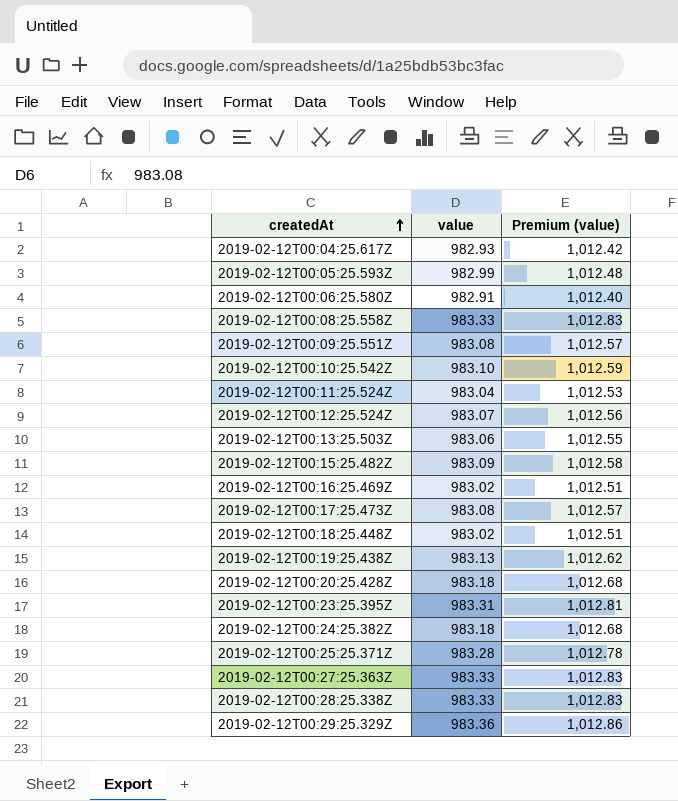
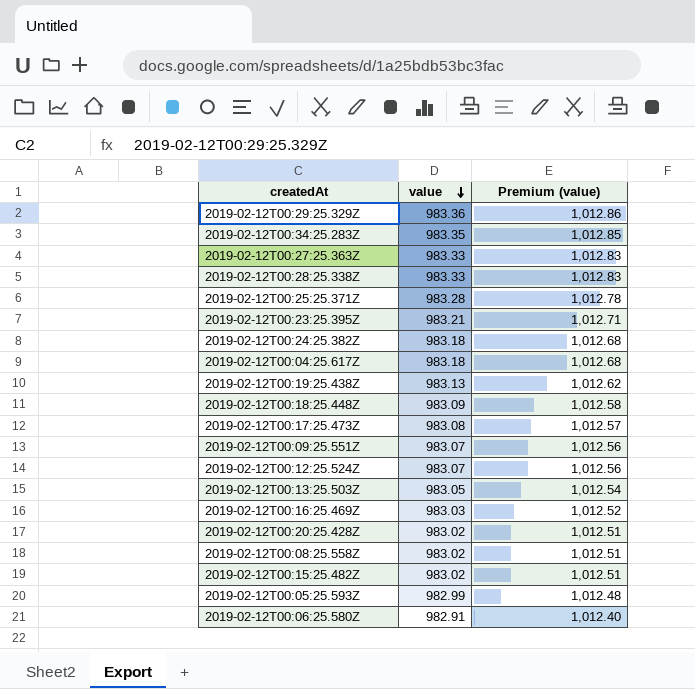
row order: createdAt ascending -> value descending
row 2019-02-12T00:10:25.542Z: 983.10 | 1,012.59 -> none
row 2019-02-12T00:11:25.524Z: 983.04 | 1,012.53 -> none
row 2019-02-12T00:34:25.283Z: none -> 983.35 | 1,012.85
2019-02-12T00:23:25.395Z | value: 983.31 -> 983.21
2019-02-12T00:23:25.395Z | Premium (value): 1,012.81 -> 1,012.71
2019-02-12T00:04:25.617Z | value: 982.93 -> 983.18
2019-02-12T00:04:25.617Z | Premium (value): 1,012.42 -> 1,012.68
2019-02-12T00:18:25.448Z | value: 983.02 -> 983.09
2019-02-12T00:18:25.448Z | Premium (value): 1,012.51 -> 1,012.58
2019-02-12T00:09:25.551Z | value: 983.08 -> 983.07
2019-02-12T00:09:25.551Z | Premium (value): 1,012.57 -> 1,012.56
2019-02-12T00:13:25.503Z | value: 983.06 -> 983.05
2019-02-12T00:13:25.503Z | Premium (value): 1,012.55 -> 1,012.54
2019-02-12T00:16:25.469Z | value: 983.02 -> 983.03
2019-02-12T00:16:25.469Z | Premium (value): 1,012.51 -> 1,012.52
2019-02-12T00:20:25.428Z | value: 983.18 -> 983.02
2019-02-12T00:20:25.428Z | Premium (value): 1,012.68 -> 1,012.51
2019-02-12T00:08:25.558Z | value: 983.33 -> 983.02
2019-02-12T00:08:25.558Z | Premium (value): 1,012.83 -> 1,012.51
2019-02-12T00:15:25.482Z | value: 983.09 -> 983.02
2019-02-12T00:15:25.482Z | Premium (value): 1,012.58 -> 1,012.51

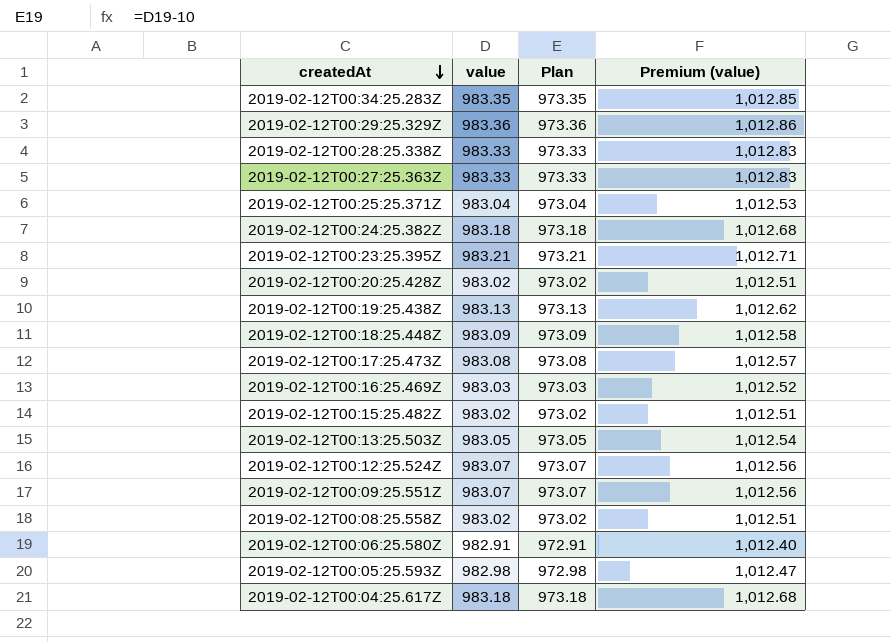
row order: value descending -> createdAt descending
column Plan | formula: none -> [value] - 10
2019-02-12T00:25:25.371Z | value: 983.28 -> 983.04
2019-02-12T00:25:25.371Z | Premium (value): 1,012.78 -> 1,012.53
2019-02-12T00:05:25.593Z | value: 982.99 -> 982.98
2019-02-12T00:05:25.593Z | Premium (value): 1,012.48 -> 1,012.47

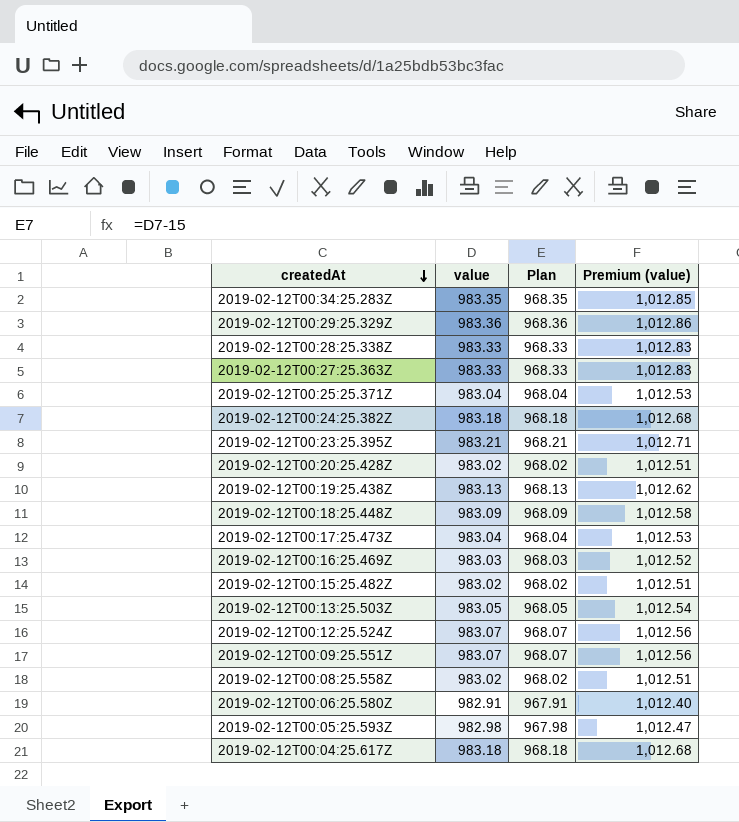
column Plan | formula: [value] - 10 -> [value] - 15
2019-02-12T00:17:25.473Z | value: 983.08 -> 983.04
2019-02-12T00:17:25.473Z | Premium (value): 1,012.57 -> 1,012.53

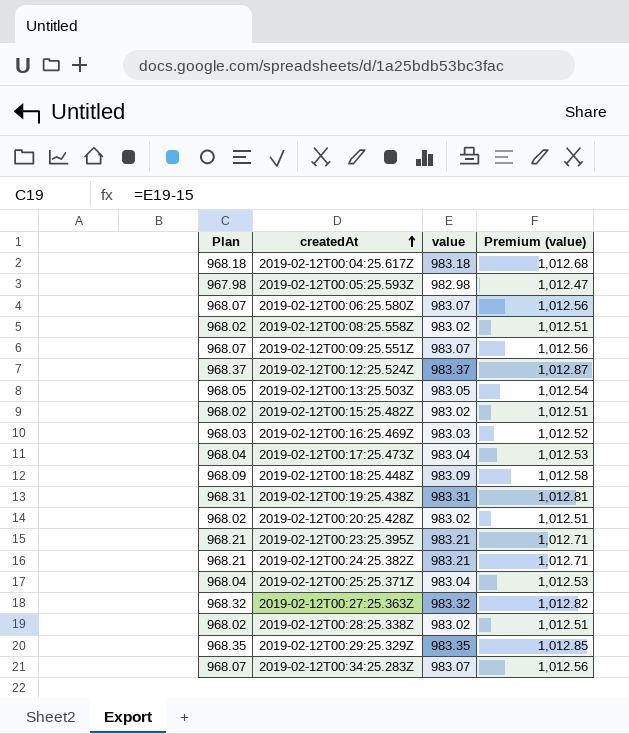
row order: createdAt descending -> createdAt ascending
column Plan | position: 3 -> 1
2019-02-12T00:06:25.580Z | Plan: 967.91 -> 968.07
2019-02-12T00:06:25.580Z | value: 982.91 -> 983.07
2019-02-12T00:06:25.580Z | Premium (value): 1,012.40 -> 1,012.56
2019-02-12T00:12:25.524Z | Plan: 968.07 -> 968.37
2019-02-12T00:12:25.524Z | value: 983.07 -> 983.37
2019-02-12T00:12:25.524Z | Premium (value): 1,012.56 -> 1,012.87
2019-02-12T00:19:25.438Z | Plan: 968.13 -> 968.31
2019-02-12T00:19:25.438Z | value: 983.13 -> 983.31
2019-02-12T00:19:25.438Z | Premium (value): 1,012.62 -> 1,012.81
2019-02-12T00:24:25.382Z | Plan: 968.18 -> 968.21
2019-02-12T00:24:25.382Z | value: 983.18 -> 983.21
2019-02-12T00:24:25.382Z | Premium (value): 1,012.68 -> 1,012.71
2019-02-12T00:27:25.363Z | Plan: 968.33 -> 968.32
2019-02-12T00:27:25.363Z | value: 983.33 -> 983.32
2019-02-12T00:27:25.363Z | Premium (value): 1,012.83 -> 1,012.82
2019-02-12T00:28:25.338Z | Plan: 968.33 -> 968.02
2019-02-12T00:28:25.338Z | value: 983.33 -> 983.02
2019-02-12T00:28:25.338Z | Premium (value): 1,012.83 -> 1,012.51
2019-02-12T00:29:25.329Z | Plan: 968.36 -> 968.35
2019-02-12T00:29:25.329Z | value: 983.36 -> 983.35
2019-02-12T00:29:25.329Z | Premium (value): 1,012.86 -> 1,012.85
2019-02-12T00:34:25.283Z | Plan: 968.35 -> 968.07
2019-02-12T00:34:25.283Z | value: 983.35 -> 983.07
2019-02-12T00:34:25.283Z | Premium (value): 1,012.85 -> 1,012.56

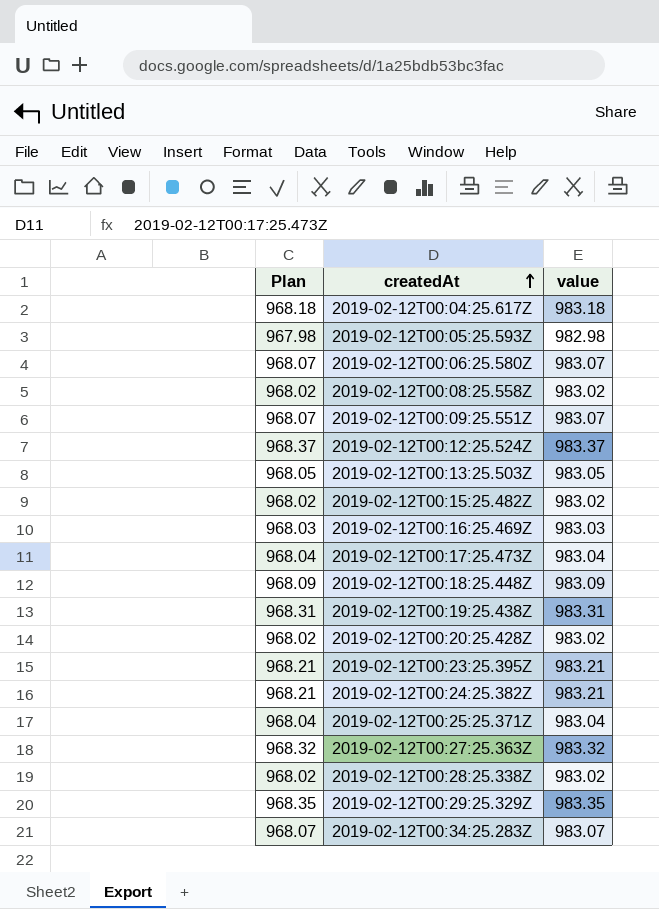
column Premium (value) | formula: [value] * 1.03 -> none

